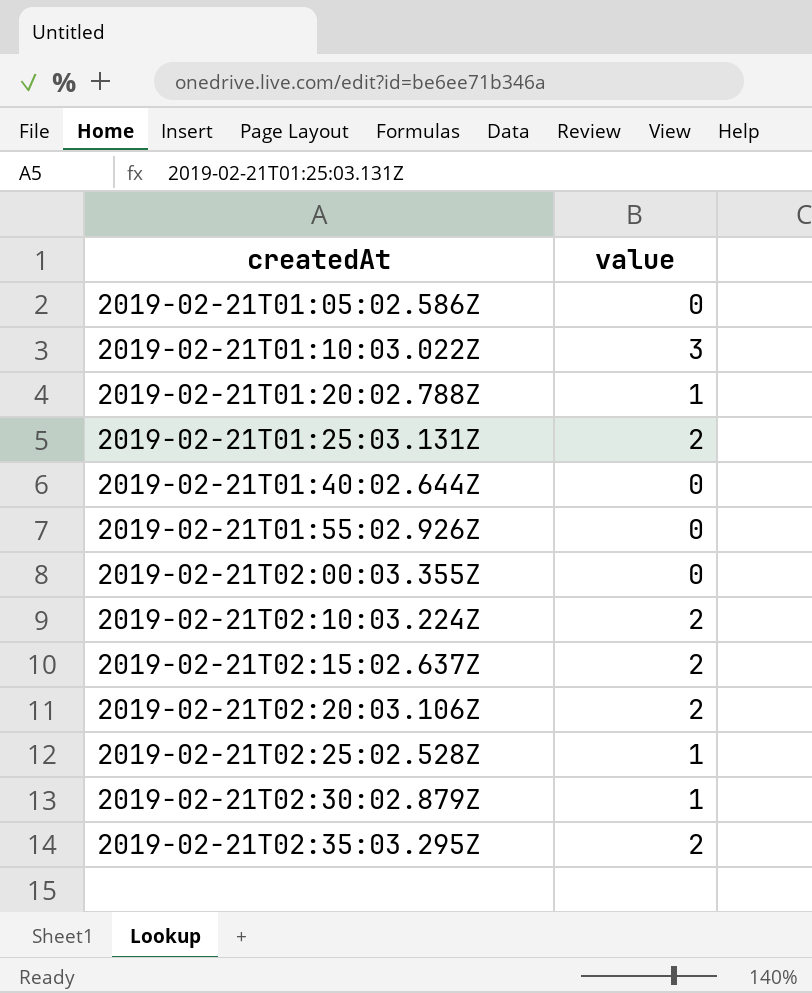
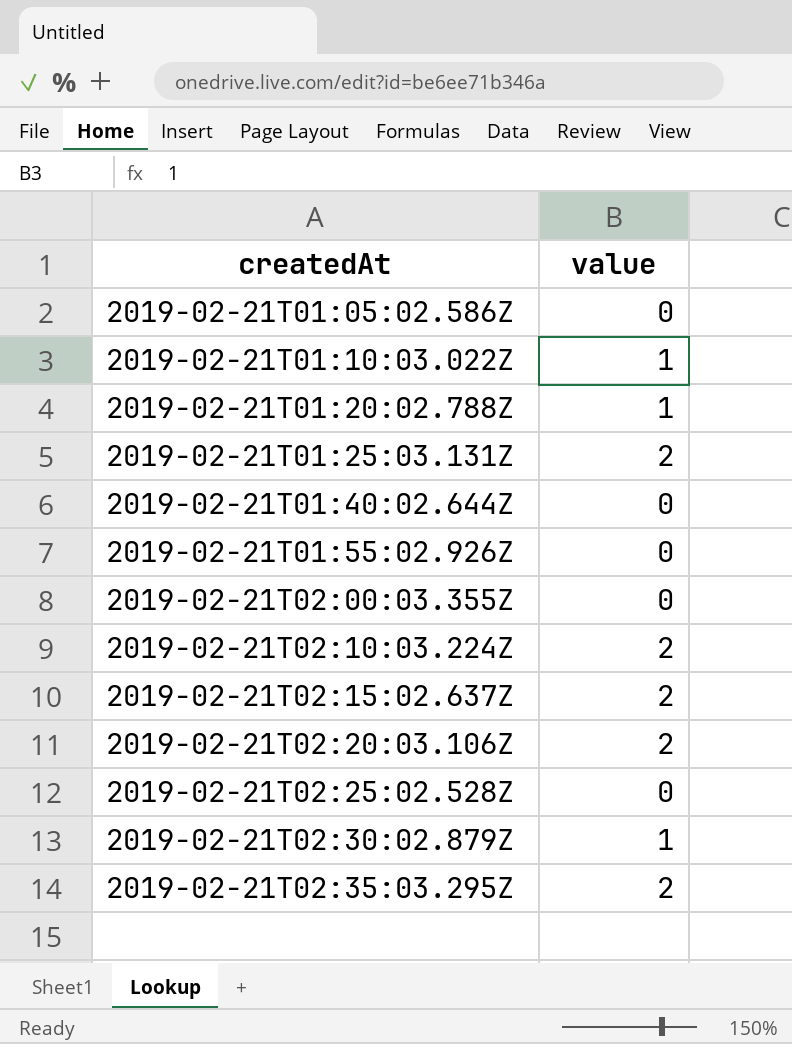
2019-02-21T01:10:03.022Z | value: 3 -> 1
2019-02-21T02:25:02.528Z | value: 1 -> 0

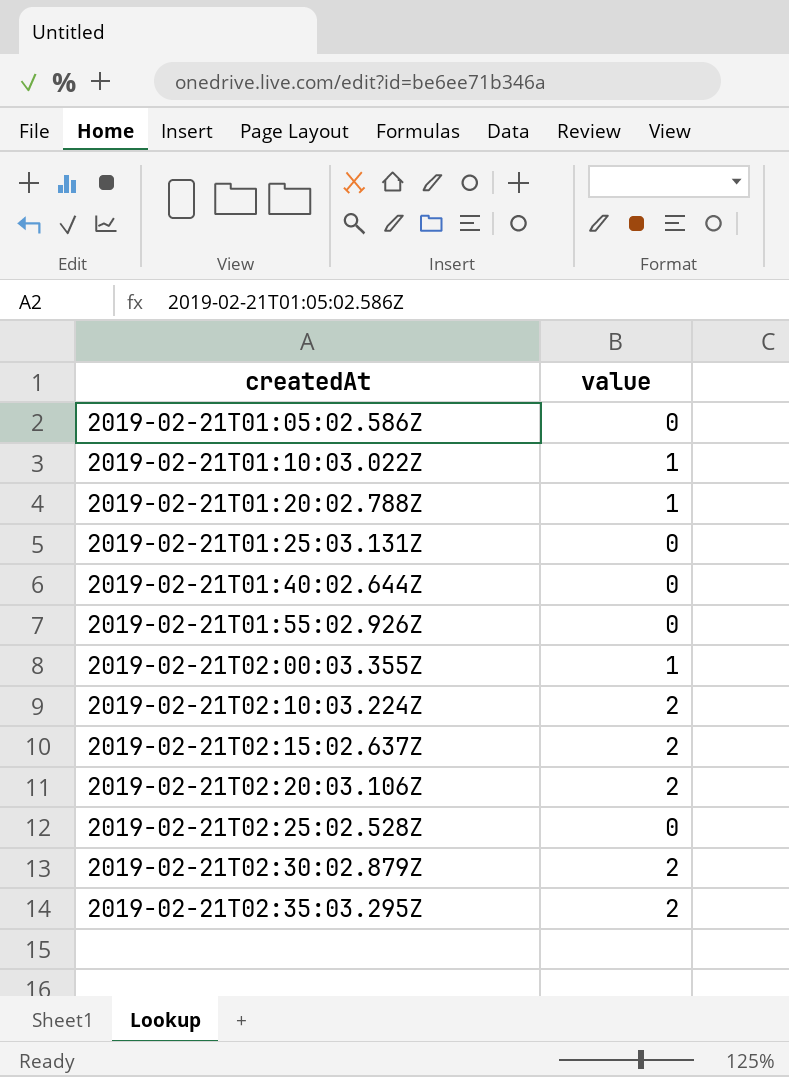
2019-02-21T01:25:03.131Z | value: 2 -> 0
2019-02-21T02:00:03.355Z | value: 0 -> 1
2019-02-21T02:30:02.879Z | value: 1 -> 2

